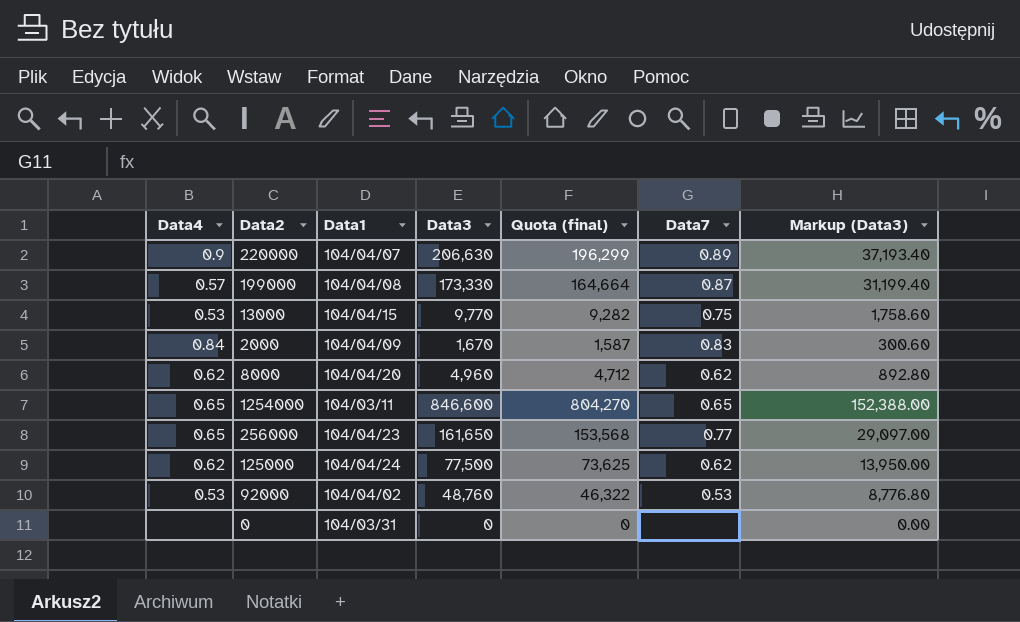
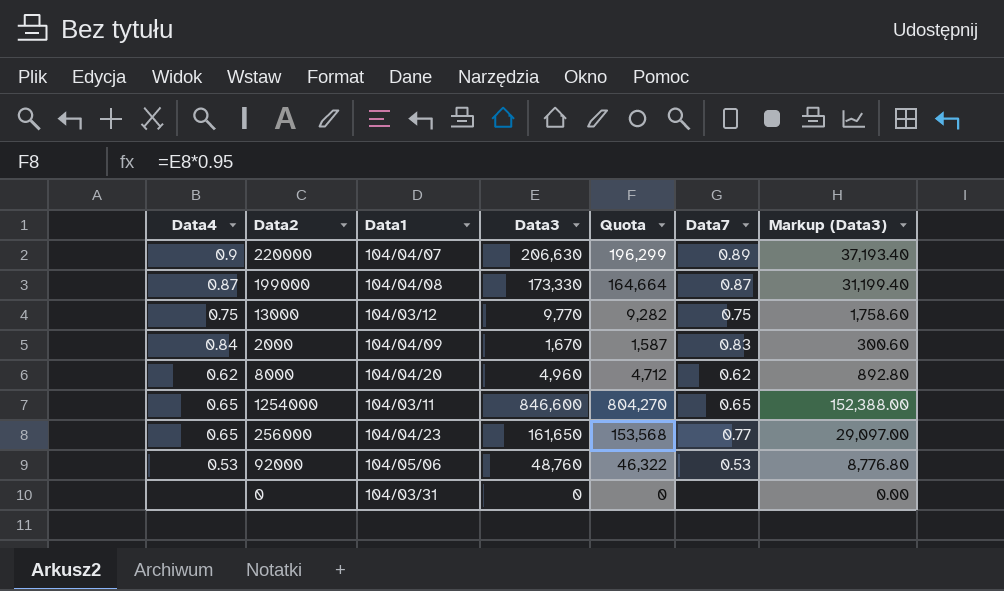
column name: Quota (final) -> Quota
row 125000: 0.62 | 104/04/24 | 77,500 | 73,625 | 0.62 | 13,950.00 -> none
199000 | Data4: 0.57 -> 0.87
13000 | Data4: 0.53 -> 0.75
13000 | Data1: 104/04/15 -> 104/03/12
92000 | Data1: 104/04/02 -> 104/05/06

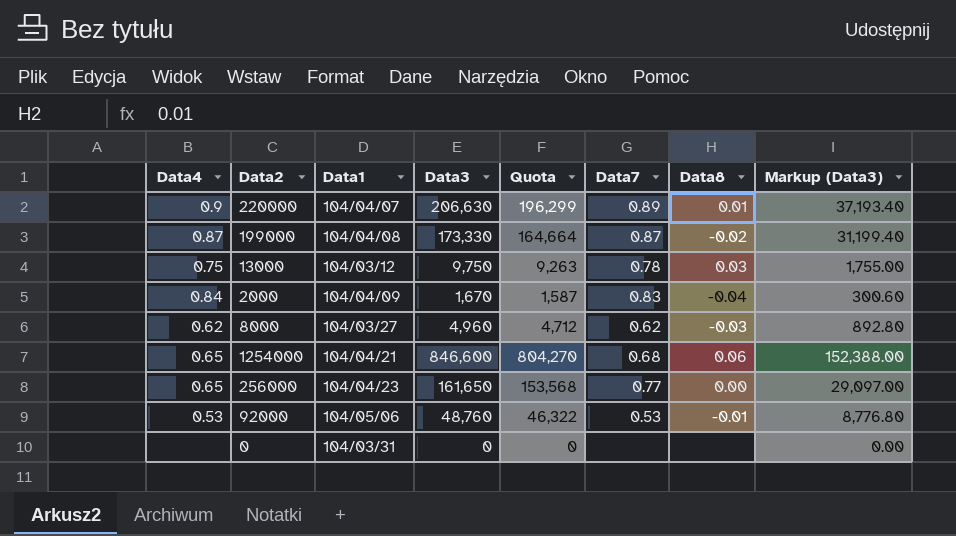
column Data8 | position: none -> 7
13000 | Data3: 9,770 -> 9,750
13000 | Quota: 9,282 -> 9,263
13000 | Data7: 0.75 -> 0.78
13000 | Markup (Data3): 1,758.60 -> 1,755.00
8000 | Data1: 104/04/20 -> 104/03/27
1254000 | Data1: 104/03/11 -> 104/04/21
1254000 | Data7: 0.65 -> 0.68

